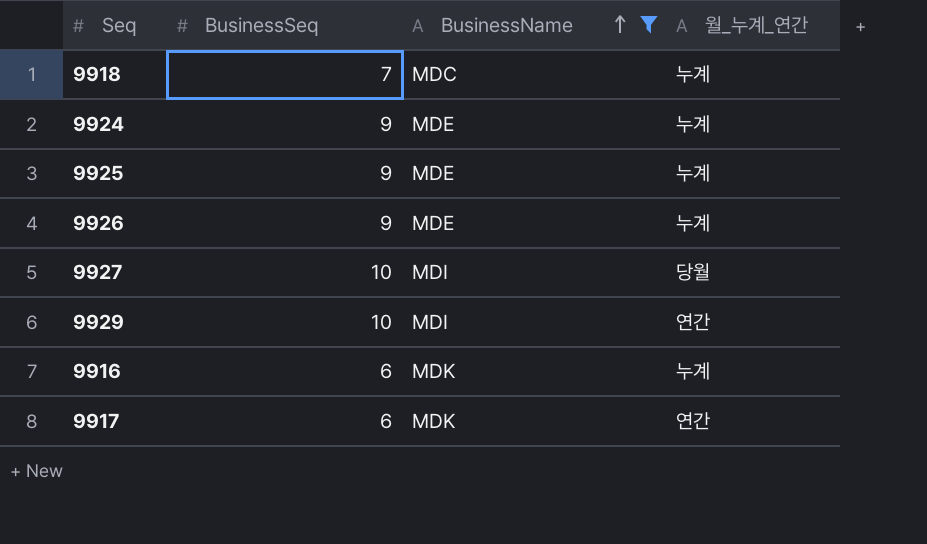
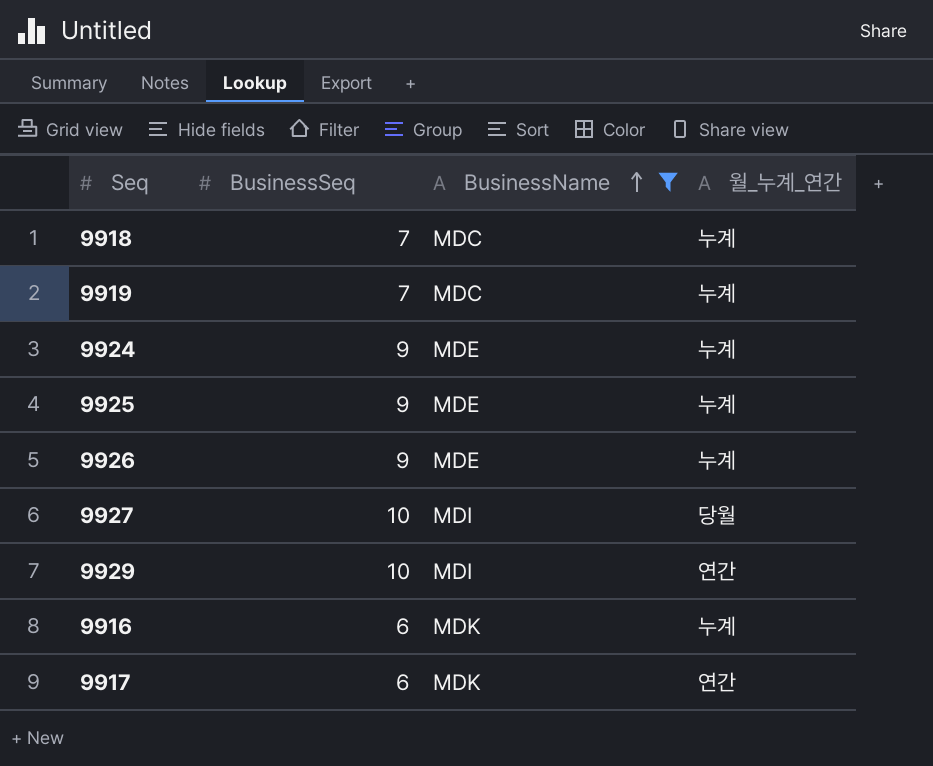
row 9919: none -> 7 | MDC | 누계

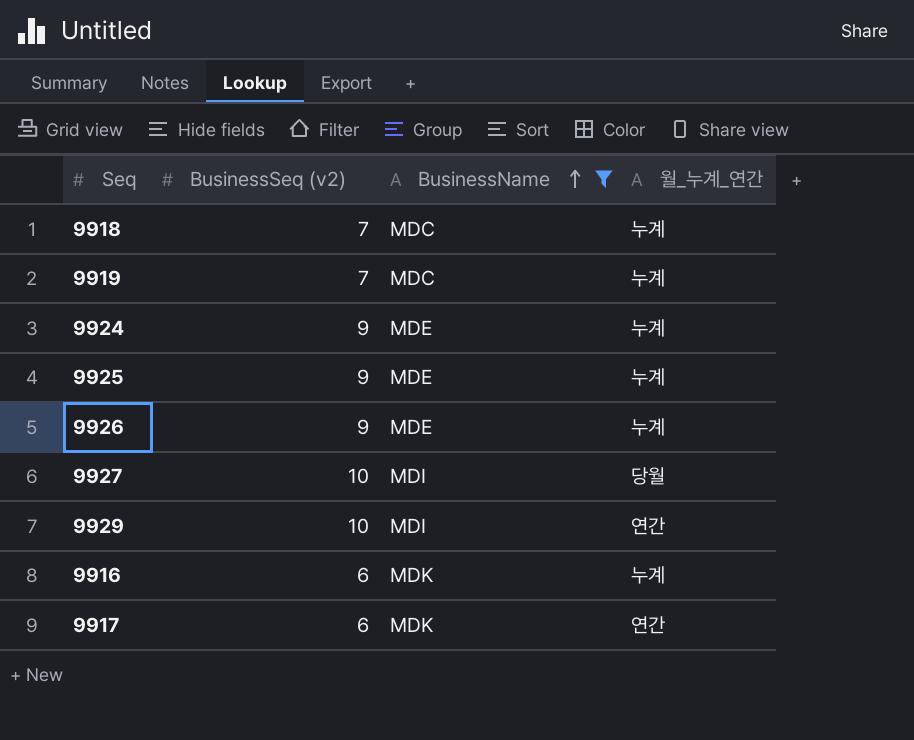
column name: BusinessSeq -> BusinessSeq (v2)

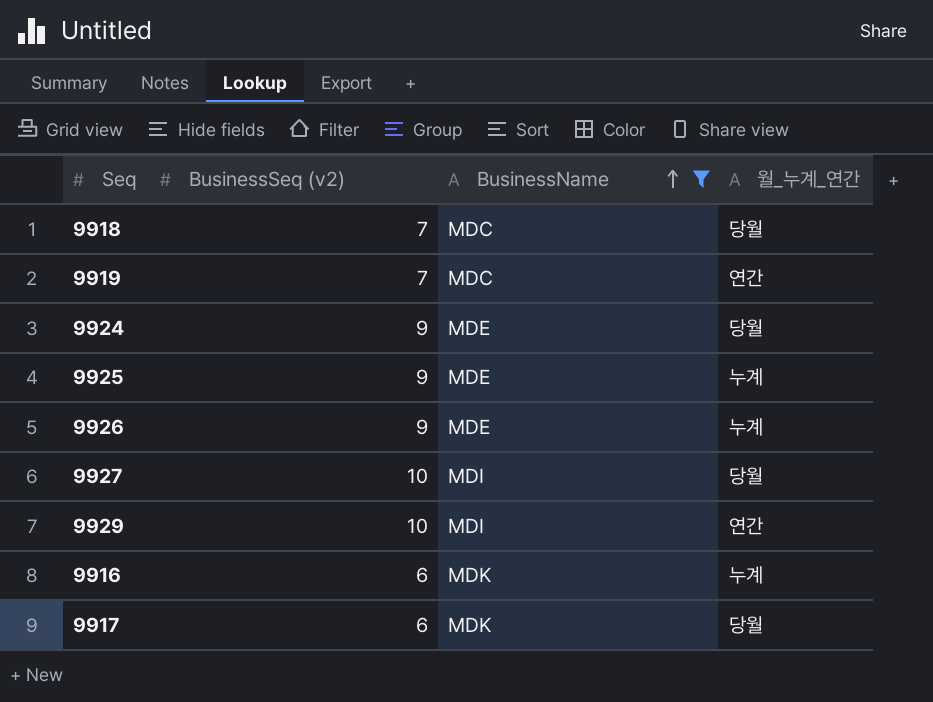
9918 | 월_누계_연간: 누계 -> 당월
9919 | 월_누계_연간: 누계 -> 연간
9924 | 월_누계_연간: 누계 -> 당월
9917 | 월_누계_연간: 연간 -> 당월

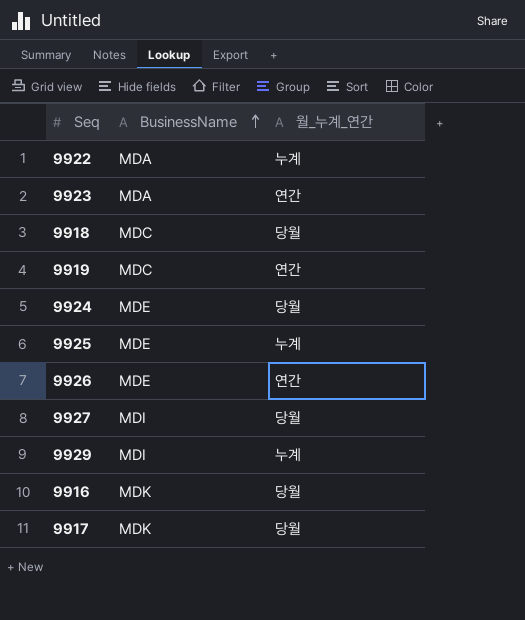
filter: BusinessName != MDA -> none
column BusinessSeq (v2) | position: 2 -> none
9926 | 월_누계_연간: 누계 -> 연간
9929 | 월_누계_연간: 연간 -> 누계
9916 | 월_누계_연간: 누계 -> 당월

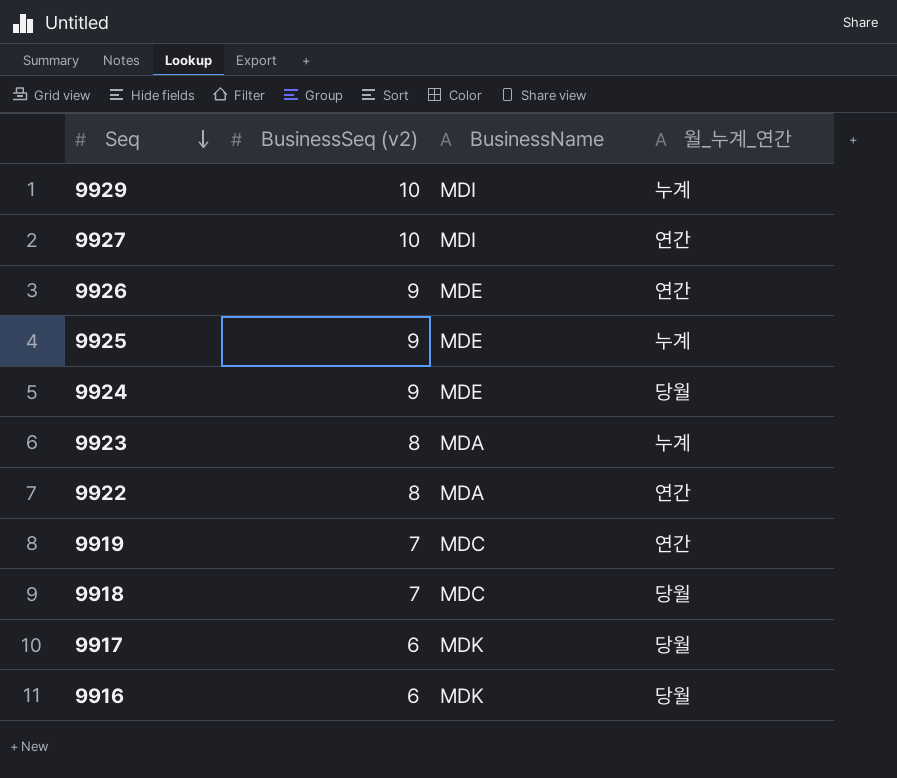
row order: BusinessName ascending -> Seq descending
column BusinessSeq (v2) | position: none -> 2
9927 | 월_누계_연간: 당월 -> 연간
9923 | 월_누계_연간: 연간 -> 누계
9922 | 월_누계_연간: 누계 -> 연간

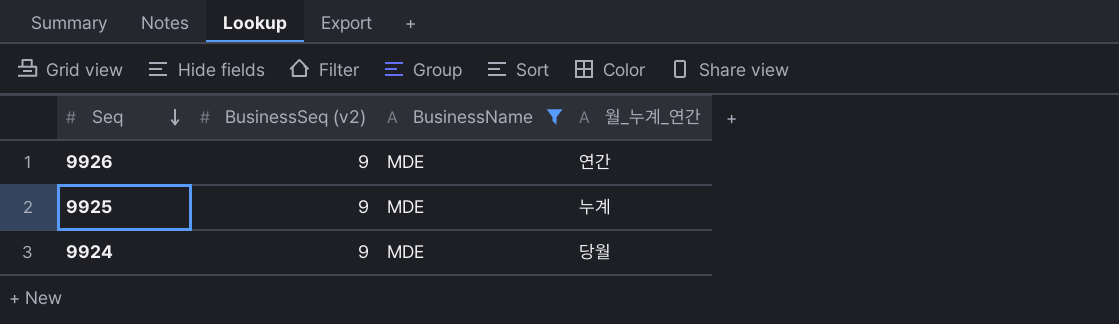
filter: none -> BusinessName = MDE

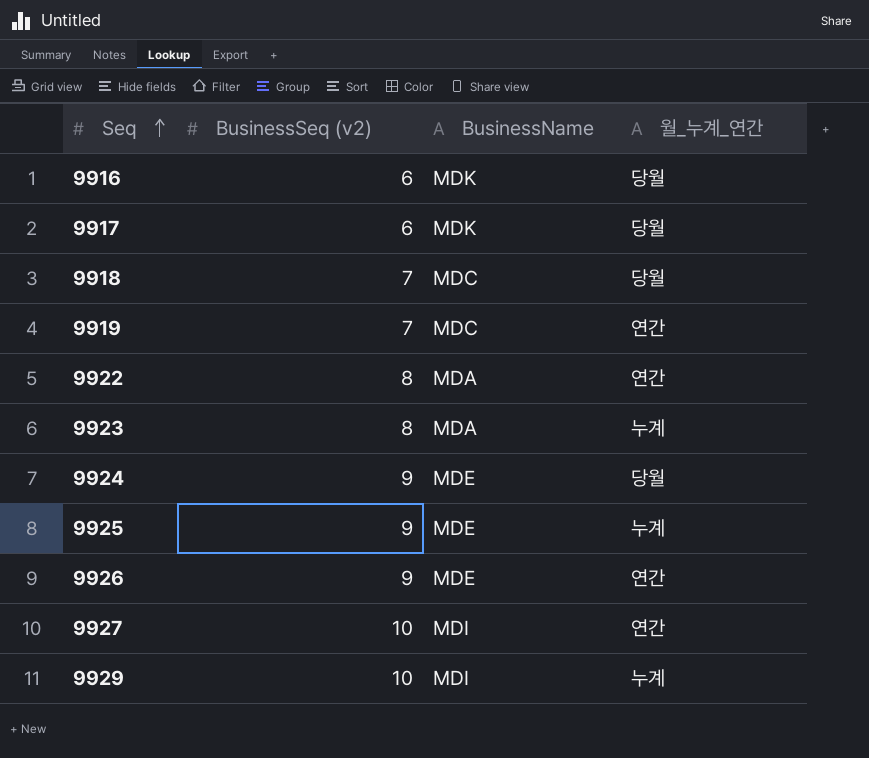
filter: BusinessName = MDE -> none
row order: Seq descending -> Seq ascending

